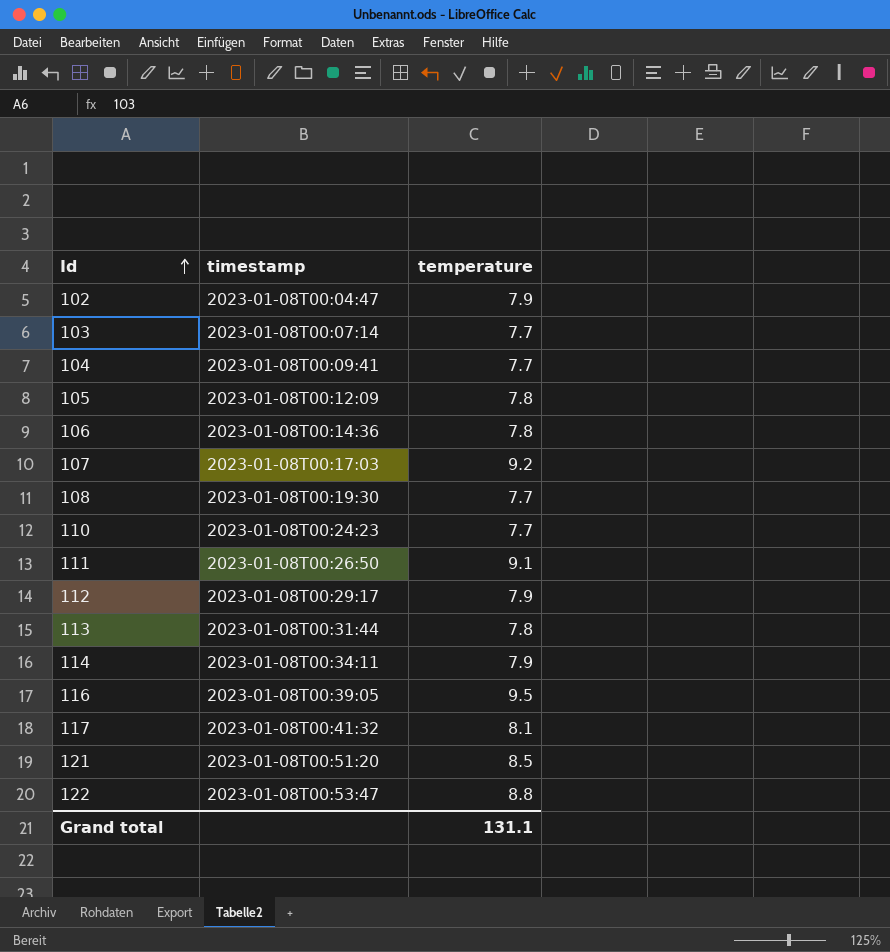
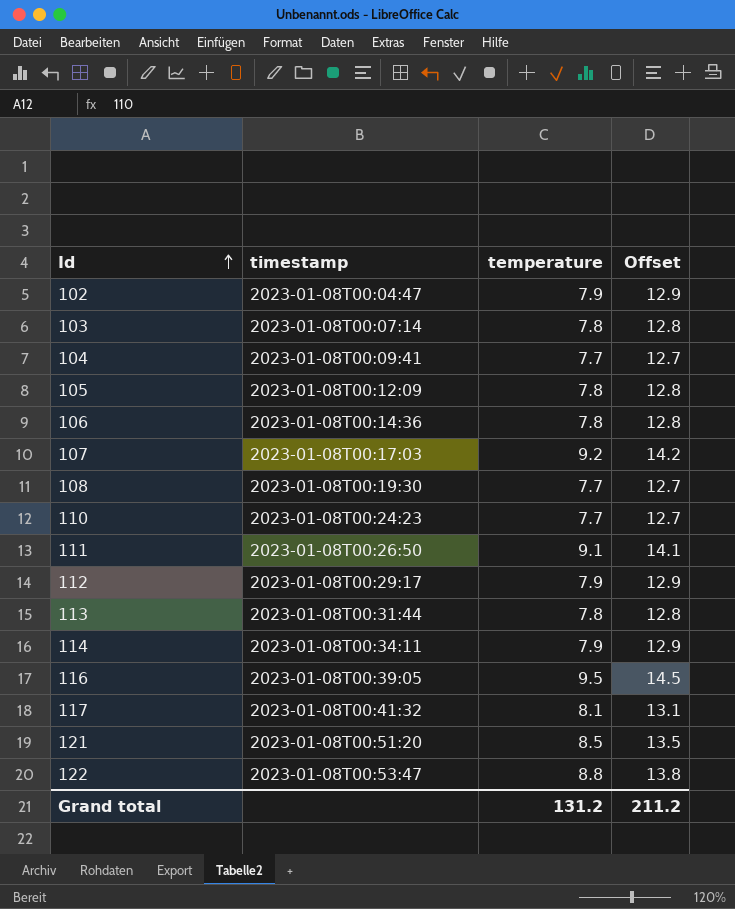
column Offset | formula: none -> [temperature] + 5
103 | temperature: 7.7 -> 7.8
Grand total | temperature: 131.1 -> 131.2

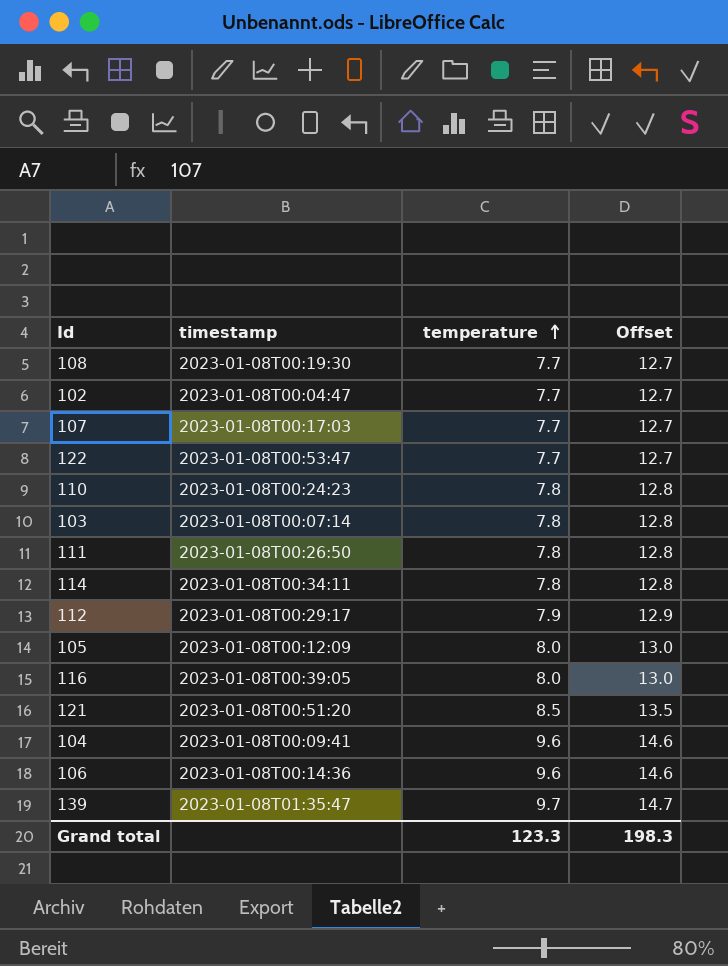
row order: Id ascending -> temperature ascending
row 113: 2023-01-08T00:31:44 | 7.8 | 12.8 -> none
row 117: 2023-01-08T00:41:32 | 8.1 | 13.1 -> none
102 | temperature: 7.9 -> 7.7
102 | Offset: 12.9 -> 12.7
107 | temperature: 9.2 -> 7.7
107 | Offset: 14.2 -> 12.7
122 | temperature: 8.8 -> 7.7
122 | Offset: 13.8 -> 12.7
110 | temperature: 7.7 -> 7.8
110 | Offset: 12.7 -> 12.8
111 | temperature: 9.1 -> 7.8
111 | Offset: 14.1 -> 12.8
114 | temperature: 7.9 -> 7.8
114 | Offset: 12.9 -> 12.8
105 | temperature: 7.8 -> 8.0
105 | Offset: 12.8 -> 13.0
116 | temperature: 9.5 -> 8.0
116 | Offset: 14.5 -> 13.0
104 | temperature: 7.7 -> 9.6
104 | Offset: 12.7 -> 14.6
106 | temperature: 7.8 -> 9.6
106 | Offset: 12.8 -> 14.6
row 139: none -> 2023-01-08T01:35:47 | 9.7 | 14.7
Grand total | temperature: 131.2 -> 123.3
Grand total | Offset: 211.2 -> 198.3

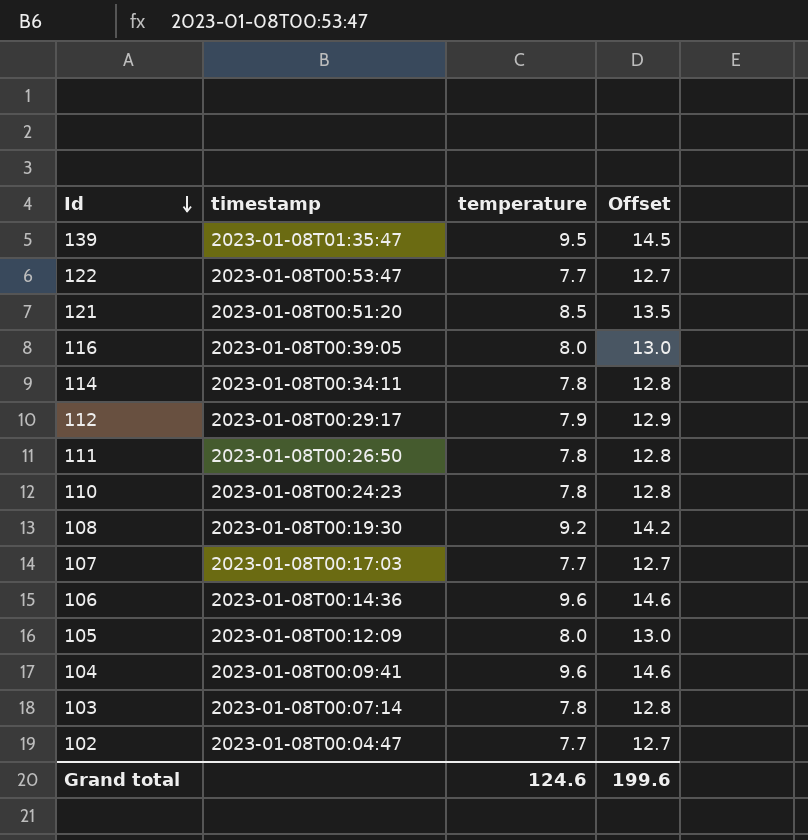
row order: temperature ascending -> Id descending
139 | temperature: 9.7 -> 9.5
139 | Offset: 14.7 -> 14.5
108 | temperature: 7.7 -> 9.2
108 | Offset: 12.7 -> 14.2
Grand total | temperature: 123.3 -> 124.6
Grand total | Offset: 198.3 -> 199.6

